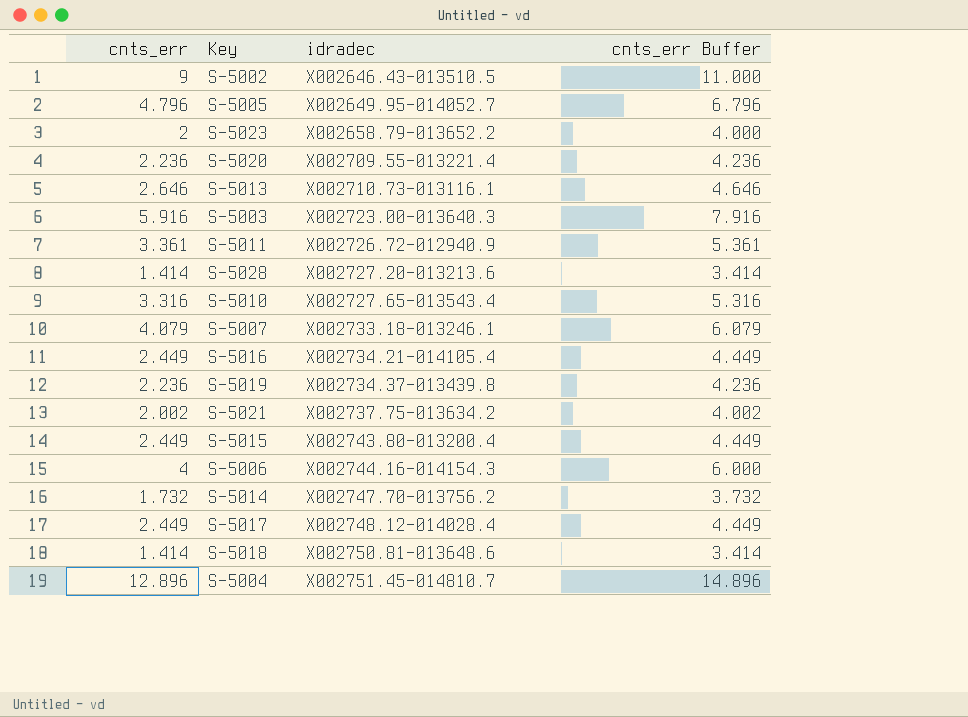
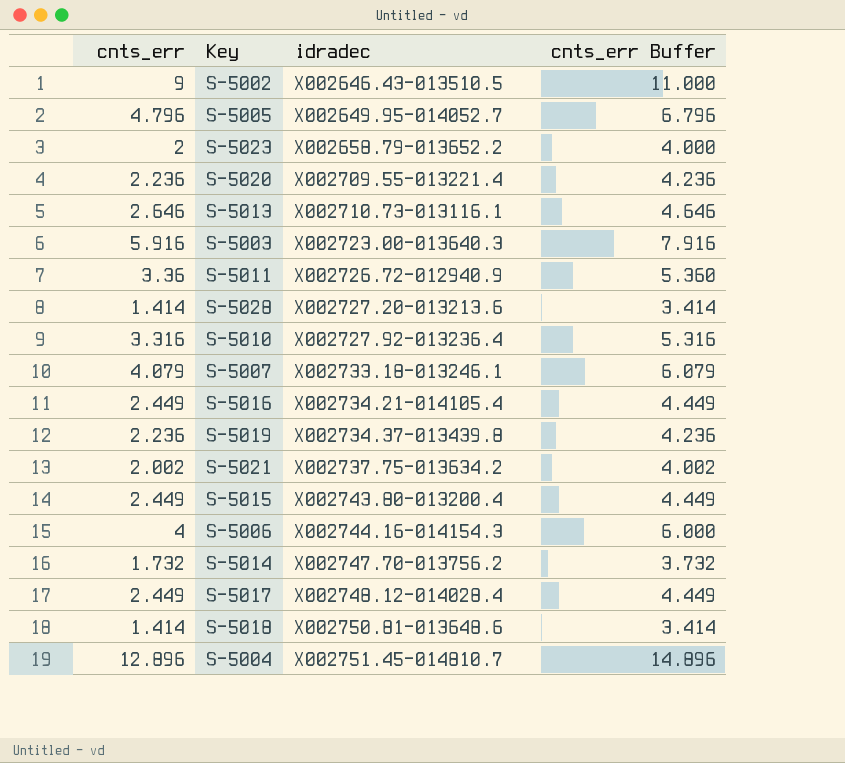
S-5011 | cnts_err: 3.361 -> 3.36
S-5011 | cnts_err Buffer: 5.361 -> 5.360
S-5010 | idradec: X002727.65-013543.4 -> X002727.92-013236.4

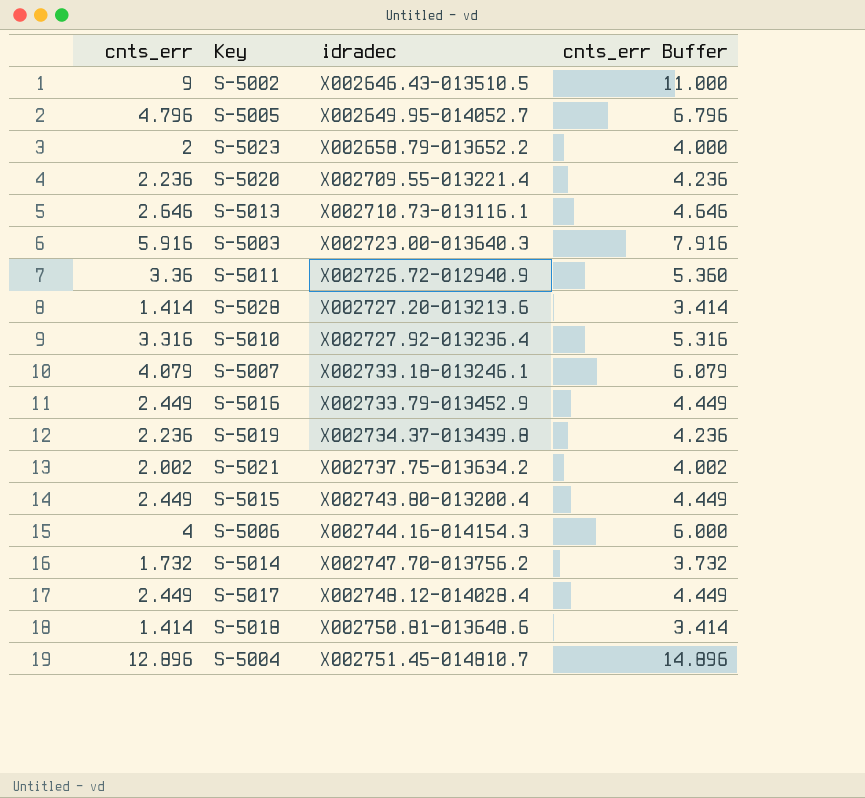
S-5016 | idradec: X002734.21-014105.4 -> X002733.79-013452.9

